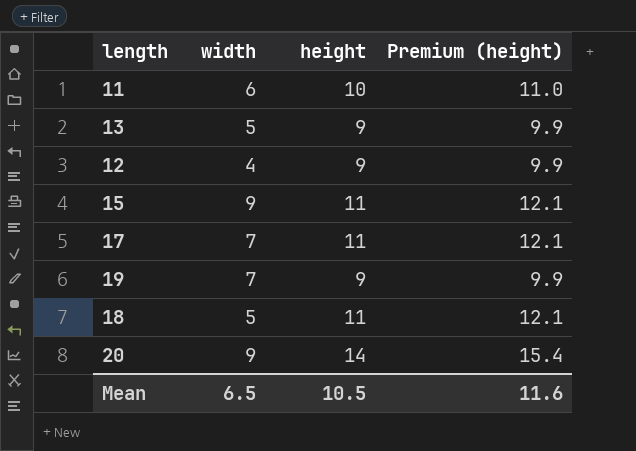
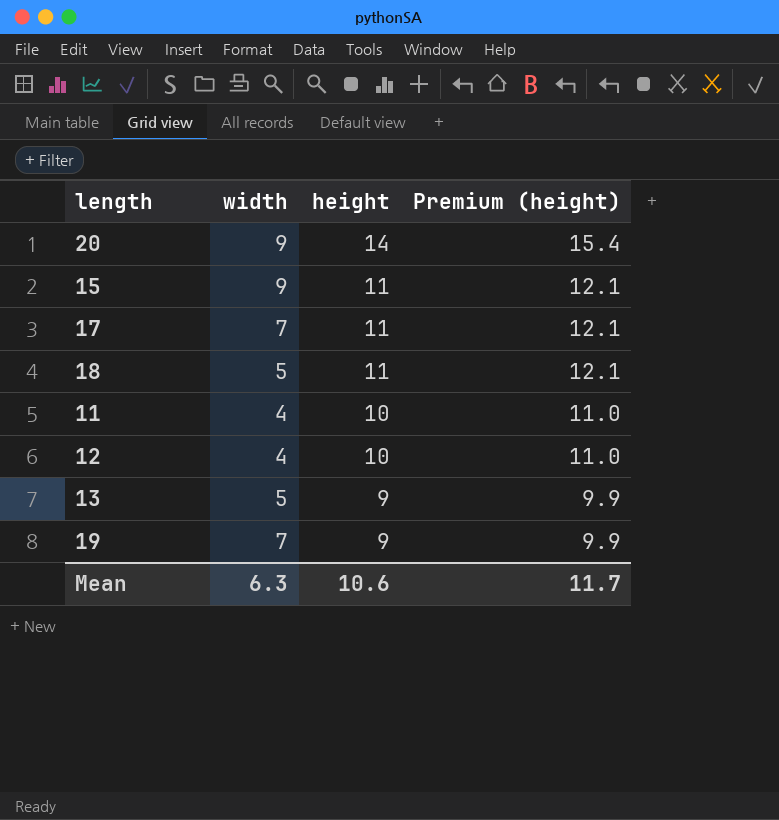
row order: none -> height descending
11 | width: 6 -> 4
12 | height: 9 -> 10
12 | Premium (height): 9.9 -> 11.0
Mean | width: 6.5 -> 6.3
Mean | height: 10.5 -> 10.6
Mean | Premium (height): 11.6 -> 11.7

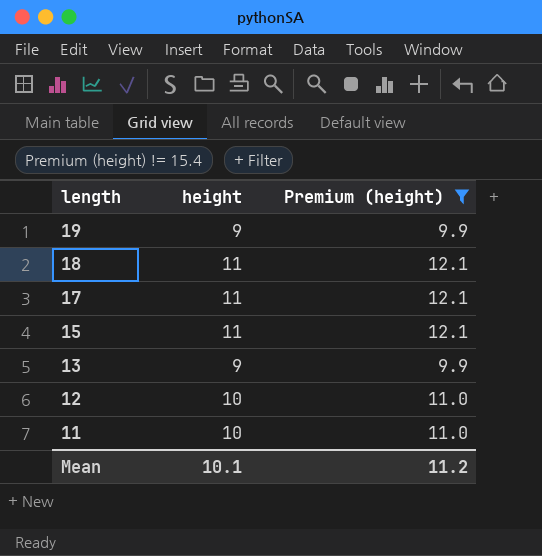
filter: none -> Premium (height) != 15.4
row order: height descending -> length descending
column width | position: 2 -> none
Mean | height: 10.6 -> 10.1
Mean | Premium (height): 11.7 -> 11.2

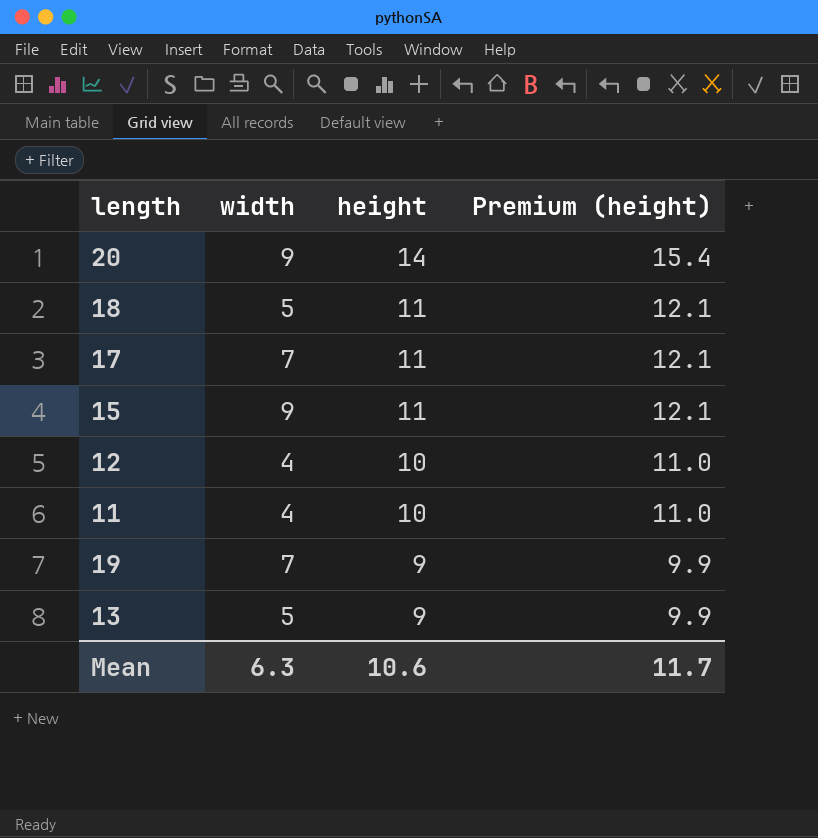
filter: Premium (height) != 15.4 -> none
row order: length descending -> height descending
column width | position: none -> 2
Mean | height: 10.1 -> 10.6
Mean | Premium (height): 11.2 -> 11.7

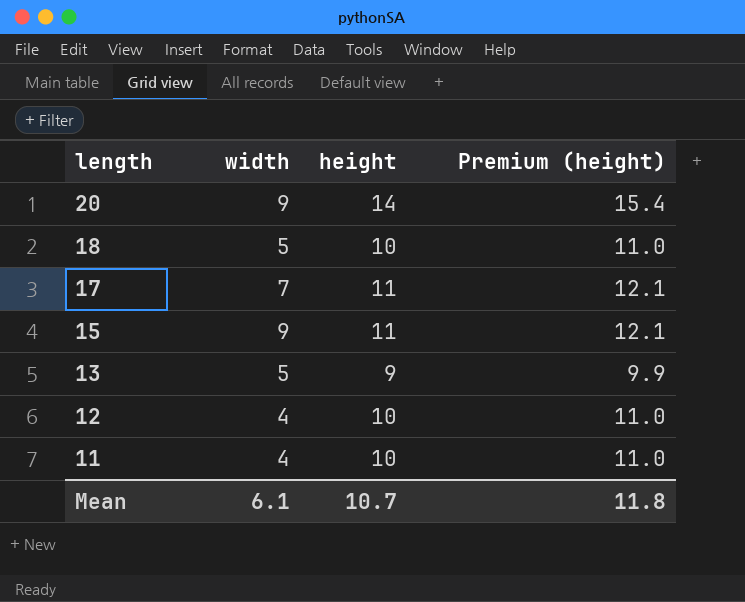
row order: height descending -> length descending
row 19: 7 | 9 | 9.9 -> none
18 | height: 11 -> 10
18 | Premium (height): 12.1 -> 11.0
Mean | width: 6.3 -> 6.1
Mean | height: 10.6 -> 10.7
Mean | Premium (height): 11.7 -> 11.8

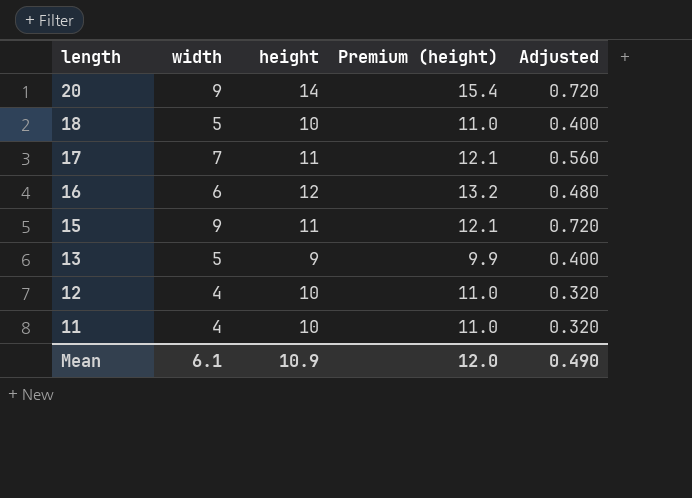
column Adjusted | formula: none -> [width] * 0.08
row 16: none -> 6 | 12 | 13.2 | 0.480
Mean | height: 10.7 -> 10.9
Mean | Premium (height): 11.8 -> 12.0

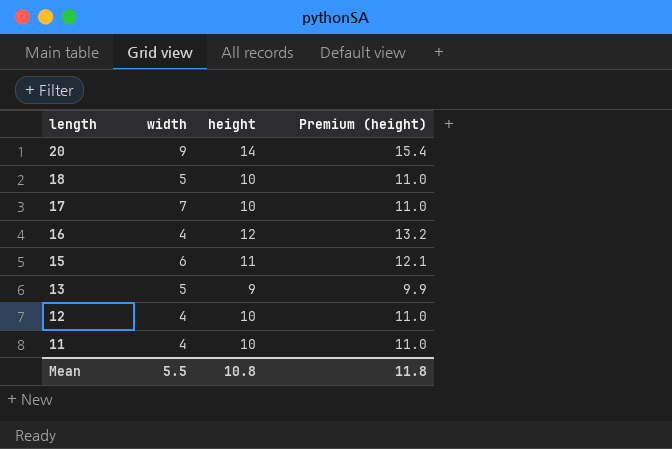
column Adjusted | formula: [width] * 0.08 -> none
17 | height: 11 -> 10
17 | Premium (height): 12.1 -> 11.0
16 | width: 6 -> 4
15 | width: 9 -> 6
Mean | width: 6.1 -> 5.5
Mean | height: 10.9 -> 10.8
Mean | Premium (height): 12.0 -> 11.8

